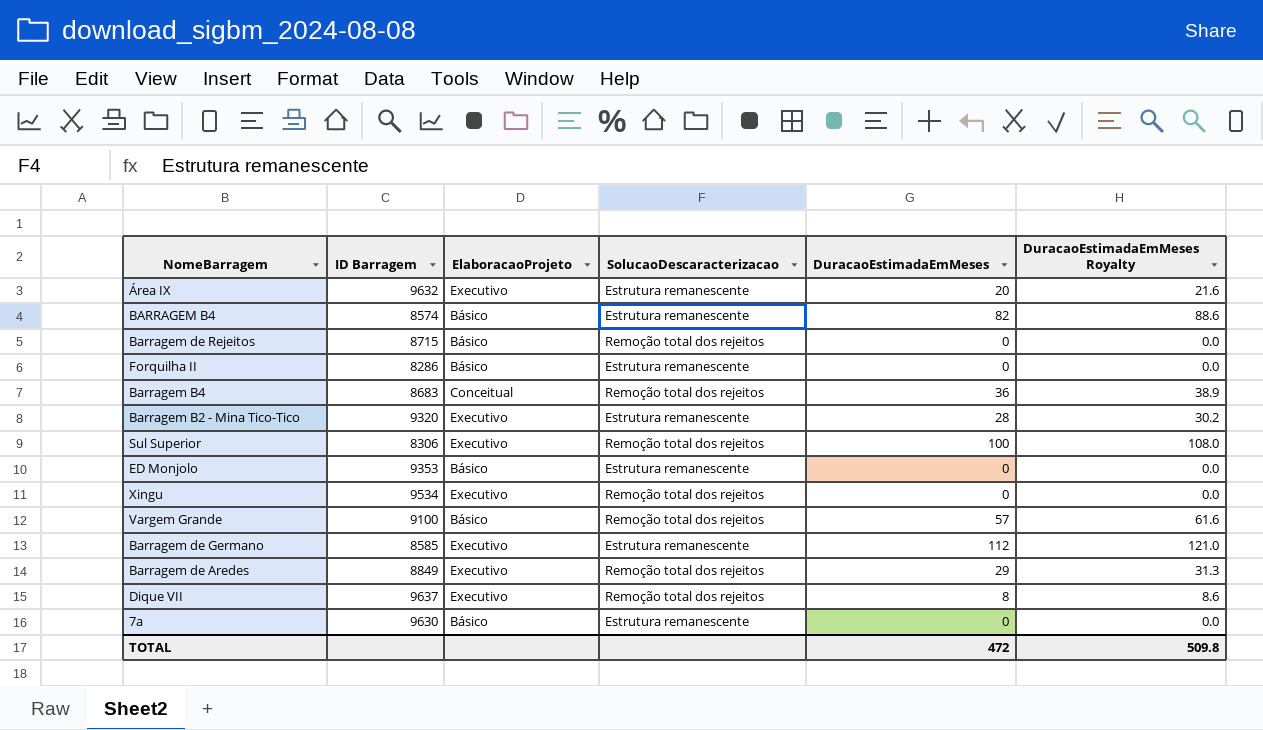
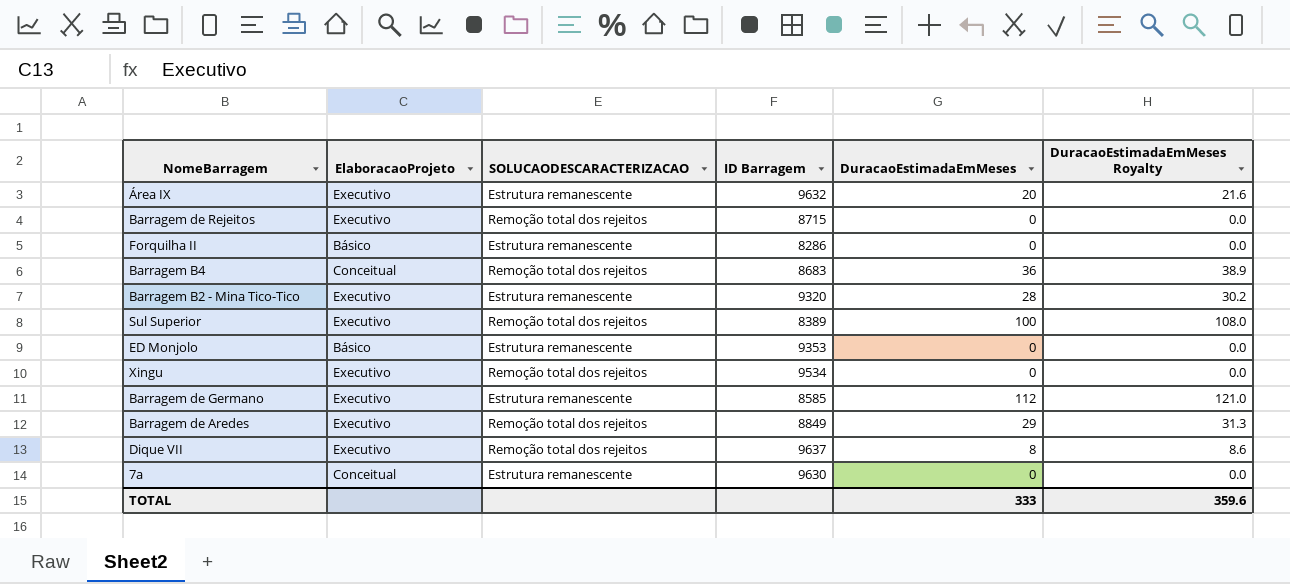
column name: SolucaoDescaracterizacao -> SOLUCAODESCARACTERIZACAO
column ID Barragem | position: 2 -> 4
row BARRAGEM B4: 8574 | Básico | Estrutura remanescente | 82 | 88.6 -> none
row Vargem Grande: 9100 | Básico | Remoção total dos rejeitos | 57 | 61.6 -> none
Barragem de Rejeitos | ElaboracaoProjeto: Básico -> Executivo
Sul Superior | ID Barragem: 8306 -> 8389
7a | ElaboracaoProjeto: Básico -> Conceitual
TOTAL | DuracaoEstimadaEmMeses: 472 -> 333
TOTAL | DuracaoEstimadaEmMeses Royalty: 509.8 -> 359.6

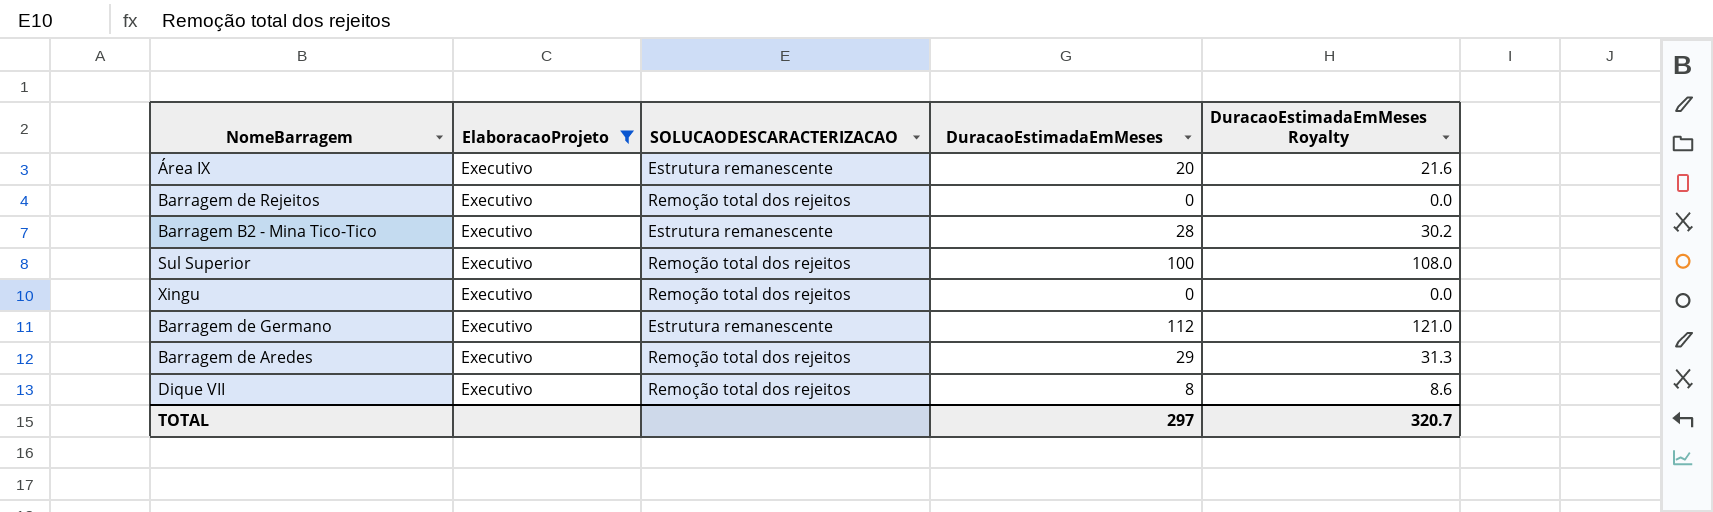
filter: none -> ElaboracaoProjeto = Executivo
column ID Barragem | position: 4 -> none
TOTAL | DuracaoEstimadaEmMeses: 333 -> 297
TOTAL | DuracaoEstimadaEmMeses Royalty: 359.6 -> 320.7

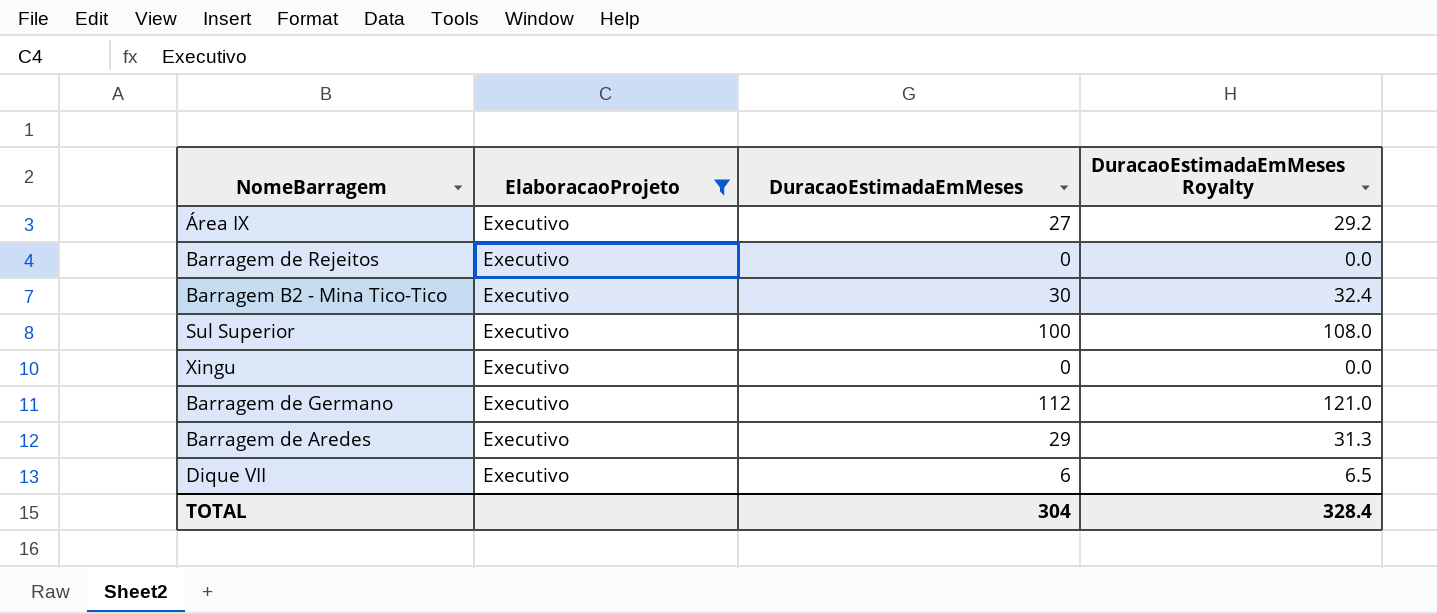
column SOLUCAODESCARACTERIZACAO | position: 3 -> none
Área IX | DuracaoEstimadaEmMeses: 20 -> 27
Área IX | DuracaoEstimadaEmMeses Royalty: 21.6 -> 29.2
Barragem B2 - Mina Tico-Tico | DuracaoEstimadaEmMeses: 28 -> 30
Barragem B2 - Mina Tico-Tico | DuracaoEstimadaEmMeses Royalty: 30.2 -> 32.4
Dique VII | DuracaoEstimadaEmMeses: 8 -> 6
Dique VII | DuracaoEstimadaEmMeses Royalty: 8.6 -> 6.5
TOTAL | DuracaoEstimadaEmMeses: 297 -> 304
TOTAL | DuracaoEstimadaEmMeses Royalty: 320.7 -> 328.4

